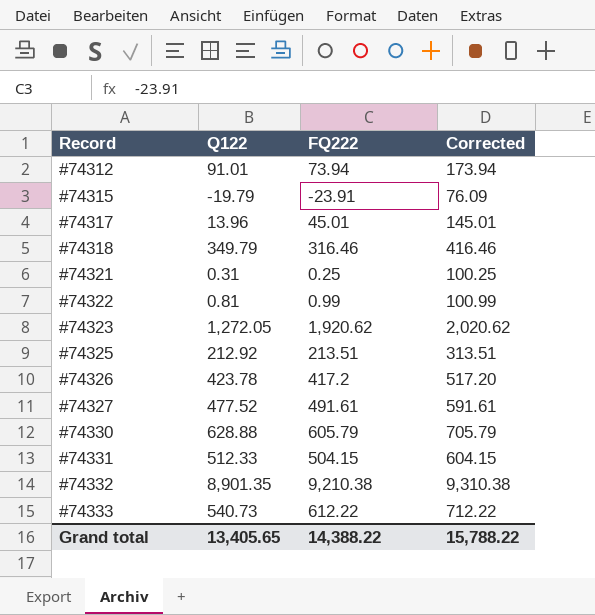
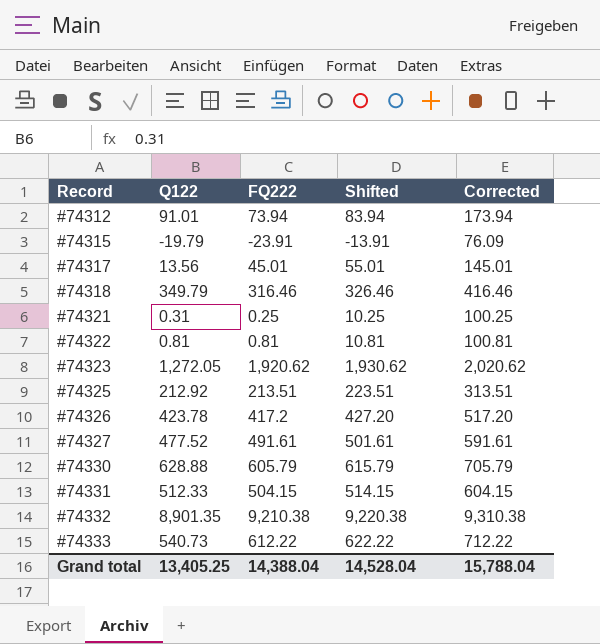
column Shifted | formula: none -> [FQ222] + 10
#74317 | Q122: 13.96 -> 13.56
#74322 | FQ222: 0.99 -> 0.81
#74322 | Corrected: 100.99 -> 100.81
Grand total | Q122: 13,405.65 -> 13,405.25
Grand total | FQ222: 14,388.22 -> 14,388.04
Grand total | Corrected: 15,788.22 -> 15,788.04

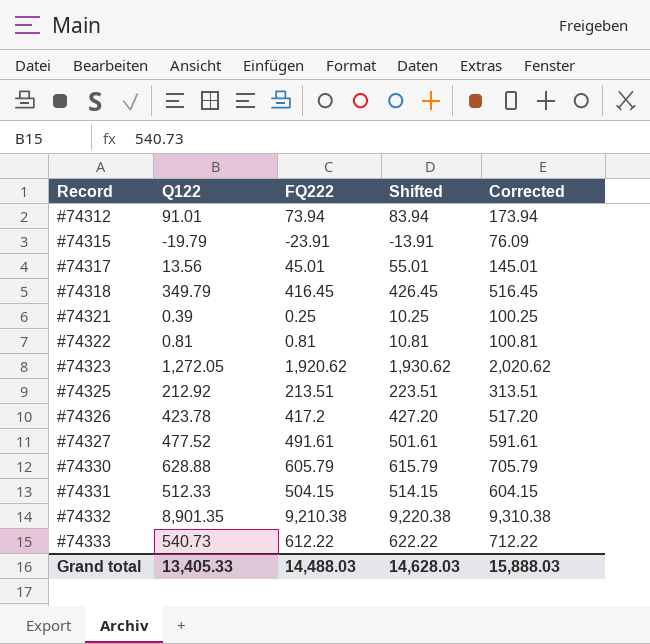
#74318 | FQ222: 316.46 -> 416.45
#74318 | Shifted: 326.46 -> 426.45
#74318 | Corrected: 416.46 -> 516.45
#74321 | Q122: 0.31 -> 0.39
Grand total | Q122: 13,405.25 -> 13,405.33
Grand total | FQ222: 14,388.04 -> 14,488.03
Grand total | Shifted: 14,528.04 -> 14,628.03
Grand total | Corrected: 15,788.04 -> 15,888.03

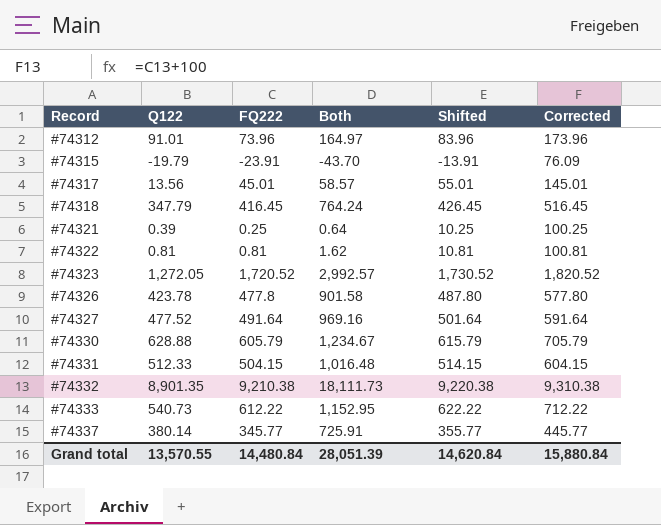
column Both | formula: none -> [Q122] + [FQ222]
row #74325: 212.92 | 213.51 | 223.51 | 313.51 -> none
#74312 | FQ222: 73.94 -> 73.96
#74312 | Shifted: 83.94 -> 83.96
#74312 | Corrected: 173.94 -> 173.96
#74318 | Q122: 349.79 -> 347.79
#74323 | FQ222: 1,920.62 -> 1,720.52
#74323 | Shifted: 1,930.62 -> 1,730.52
#74323 | Corrected: 2,020.62 -> 1,820.52
#74326 | FQ222: 417.2 -> 477.8
#74326 | Shifted: 427.20 -> 487.80
#74326 | Corrected: 517.20 -> 577.80
#74327 | FQ222: 491.61 -> 491.64
#74327 | Shifted: 501.61 -> 501.64
#74327 | Corrected: 591.61 -> 591.64
row #74337: none -> 380.14 | 345.77 | 725.91 | 355.77 | 445.77
Grand total | Q122: 13,405.33 -> 13,570.55
Grand total | FQ222: 14,488.03 -> 14,480.84
Grand total | Shifted: 14,628.03 -> 14,620.84
Grand total | Corrected: 15,888.03 -> 15,880.84

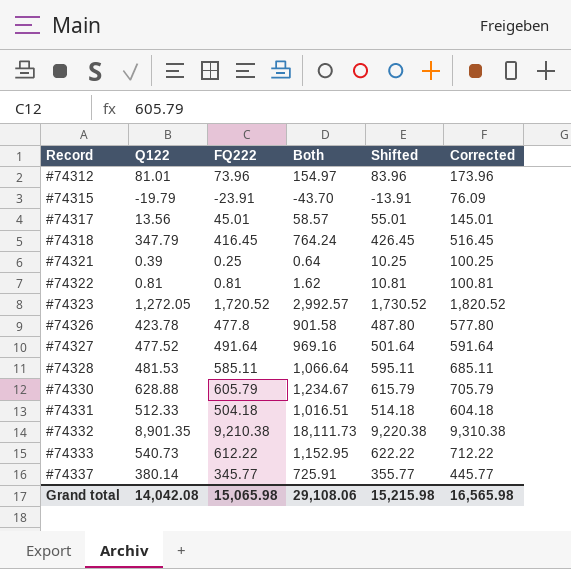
#74312 | Q122: 91.01 -> 81.01
#74312 | Both: 164.97 -> 154.97
row #74328: none -> 481.53 | 585.11 | 1,066.64 | 595.11 | 685.11
#74331 | FQ222: 504.15 -> 504.18
#74331 | Both: 1,016.48 -> 1,016.51
#74331 | Shifted: 514.15 -> 514.18
#74331 | Corrected: 604.15 -> 604.18
Grand total | Q122: 13,570.55 -> 14,042.08
Grand total | FQ222: 14,480.84 -> 15,065.98
Grand total | Both: 28,051.39 -> 29,108.06
Grand total | Shifted: 14,620.84 -> 15,215.98
Grand total | Corrected: 15,880.84 -> 16,565.98

